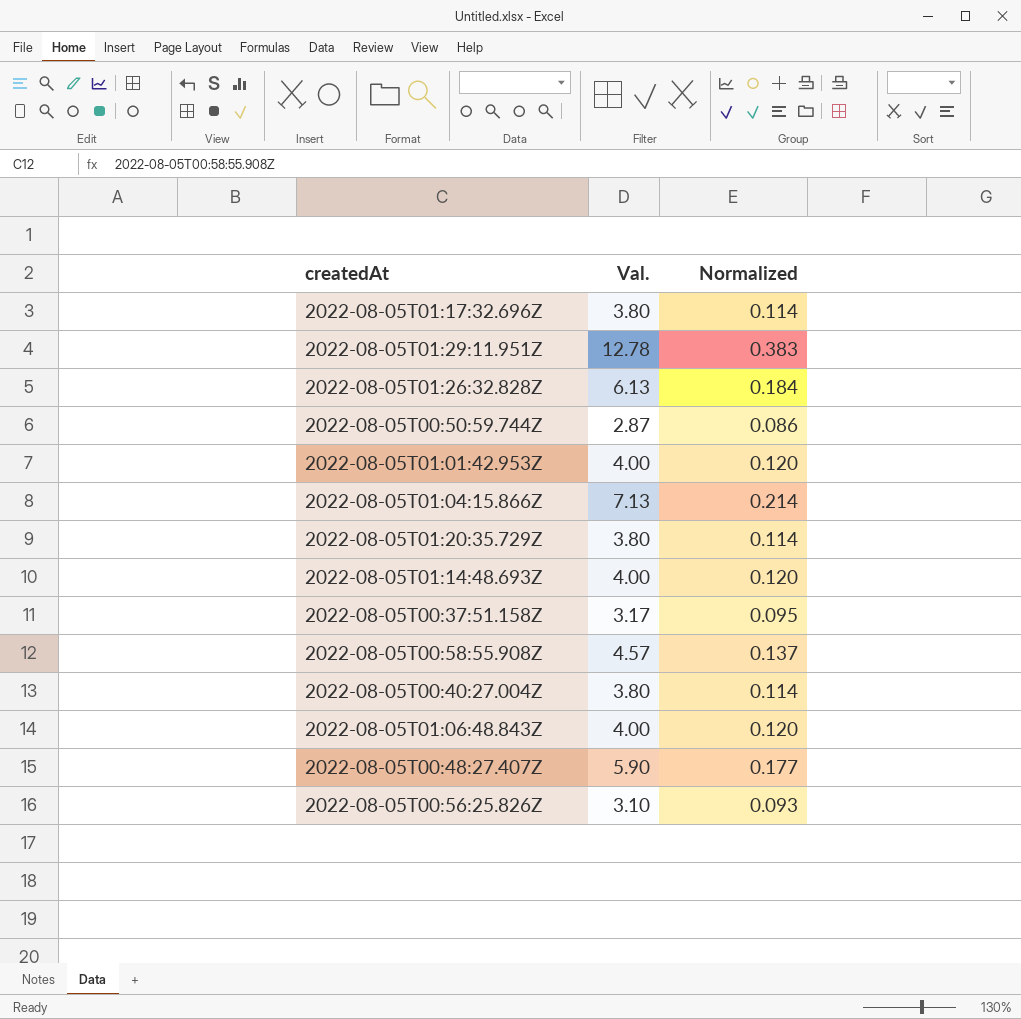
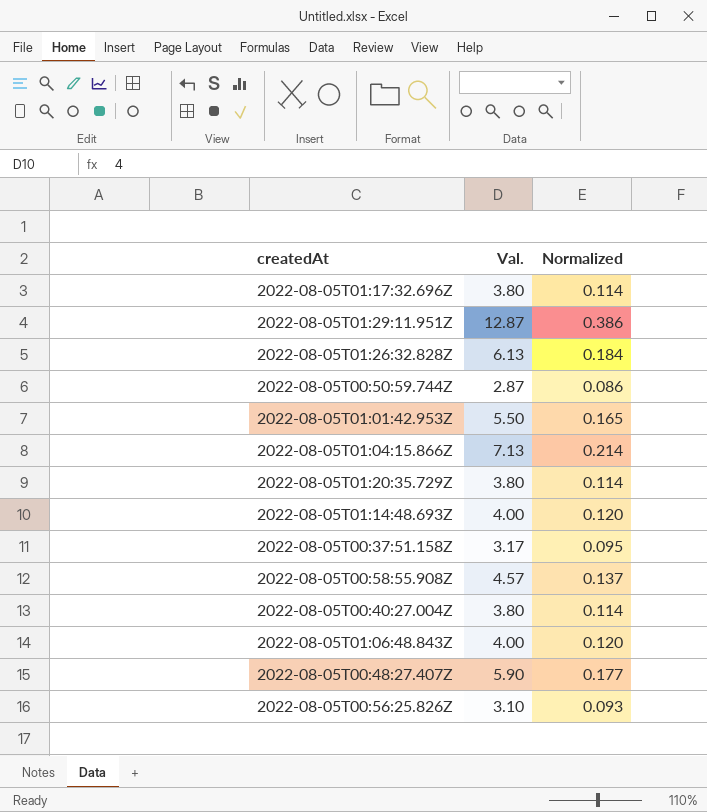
2022-08-05T01:29:11.951Z | Val.: 12.78 -> 12.87
2022-08-05T01:29:11.951Z | Normalized: 0.383 -> 0.386
2022-08-05T01:01:42.953Z | Val.: 4.00 -> 5.50
2022-08-05T01:01:42.953Z | Normalized: 0.120 -> 0.165

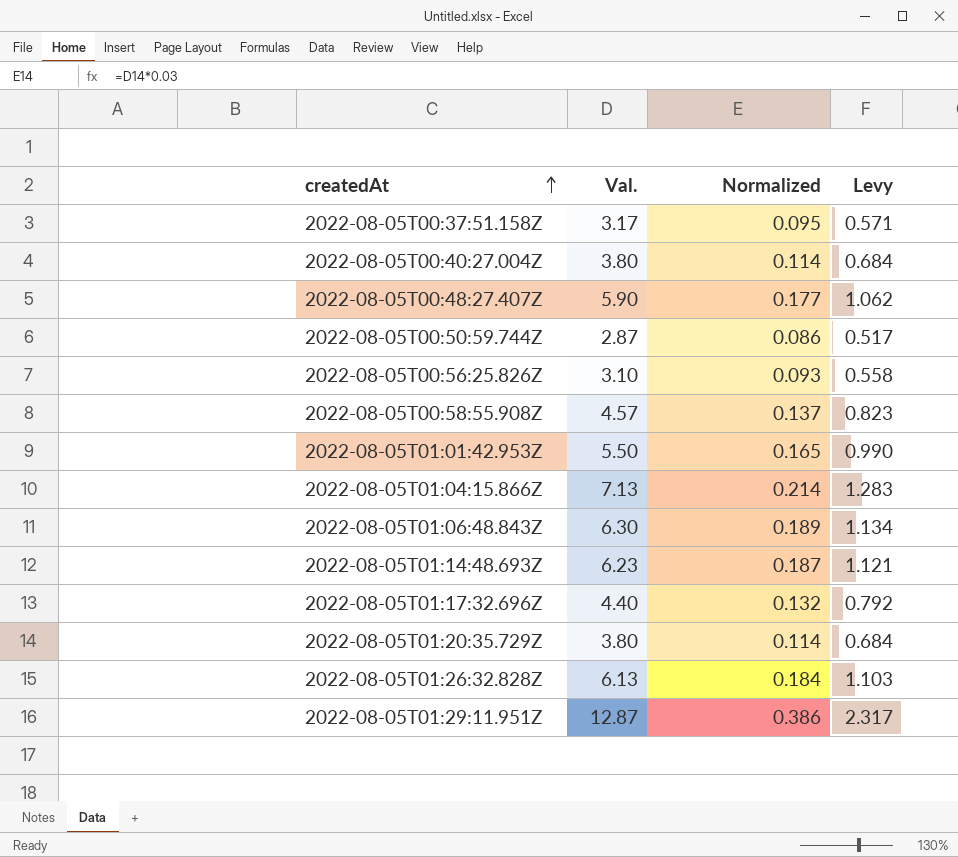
row order: none -> createdAt ascending
column Levy | formula: none -> [Val.] * 0.18
2022-08-05T01:06:48.843Z | Val.: 4.00 -> 6.30
2022-08-05T01:06:48.843Z | Normalized: 0.120 -> 0.189
2022-08-05T01:14:48.693Z | Val.: 4.00 -> 6.23
2022-08-05T01:14:48.693Z | Normalized: 0.120 -> 0.187
2022-08-05T01:17:32.696Z | Val.: 3.80 -> 4.40
2022-08-05T01:17:32.696Z | Normalized: 0.114 -> 0.132

